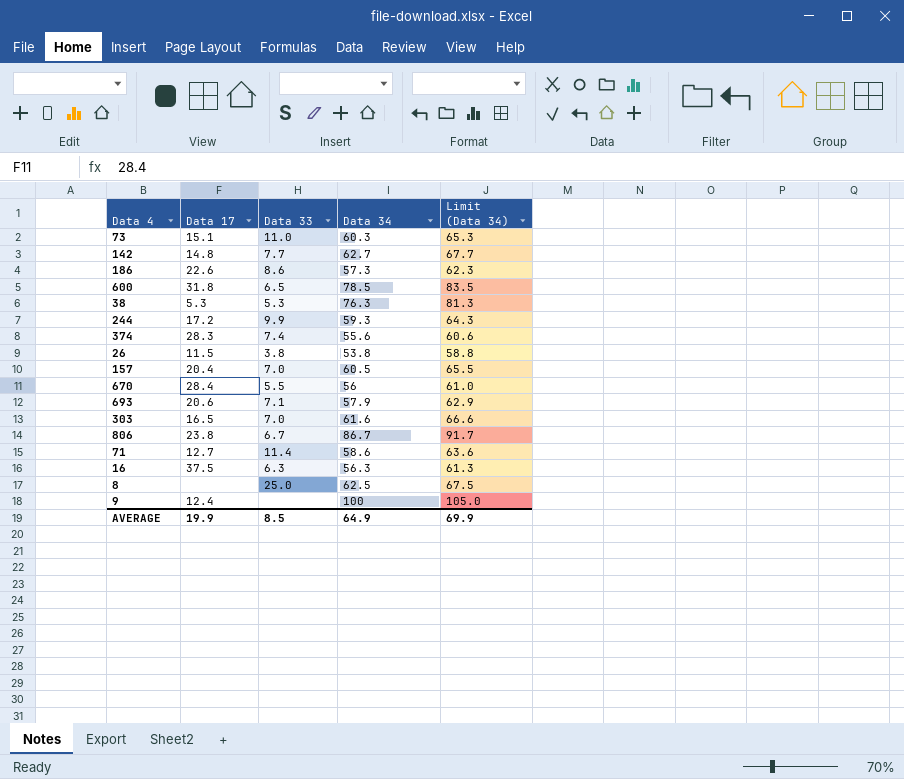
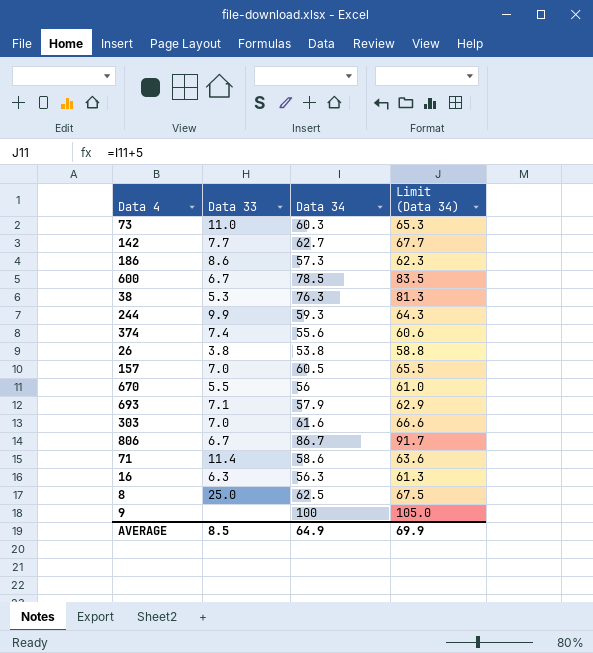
column Data 17 | position: 2 -> none
600 | Data 33: 6.5 -> 6.7

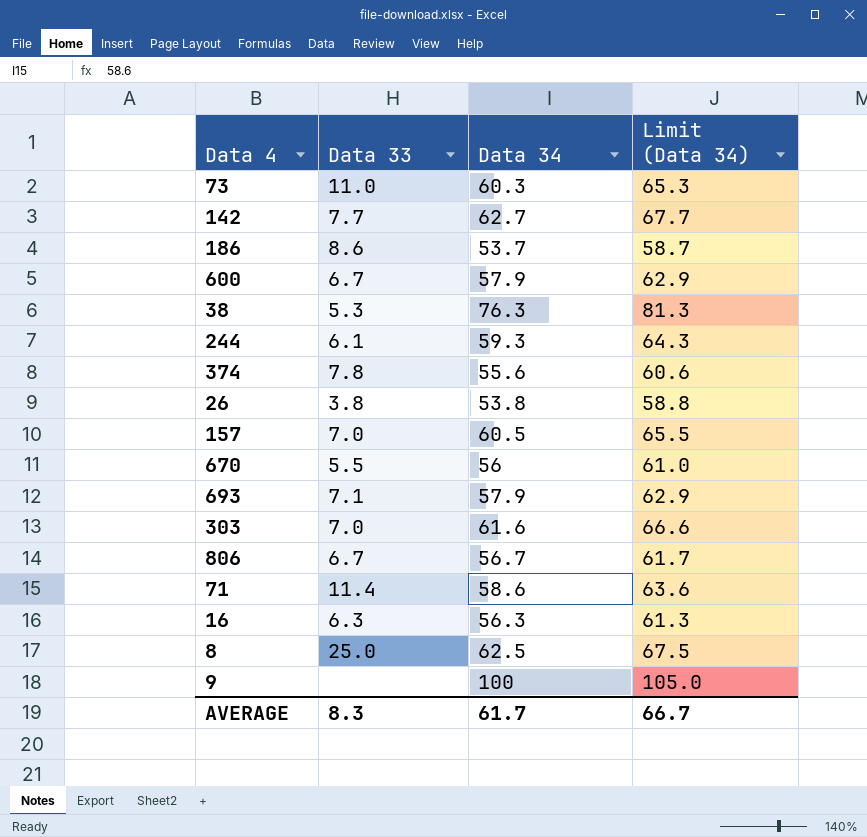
186 | Data 34: 57.3 -> 53.7
186 | Limit (Data 34): 62.3 -> 58.7
600 | Data 34: 78.5 -> 57.9
600 | Limit (Data 34): 83.5 -> 62.9
244 | Data 33: 9.9 -> 6.1
374 | Data 33: 7.4 -> 7.8
806 | Data 34: 86.7 -> 56.7
806 | Limit (Data 34): 91.7 -> 61.7
AVERAGE | Data 33: 8.5 -> 8.3
AVERAGE | Data 34: 64.9 -> 61.7
AVERAGE | Limit (Data 34): 69.9 -> 66.7

